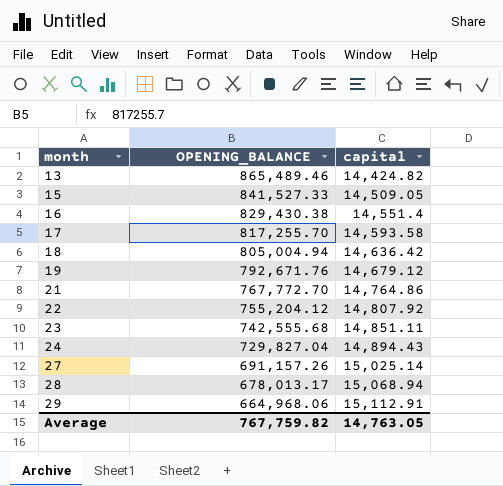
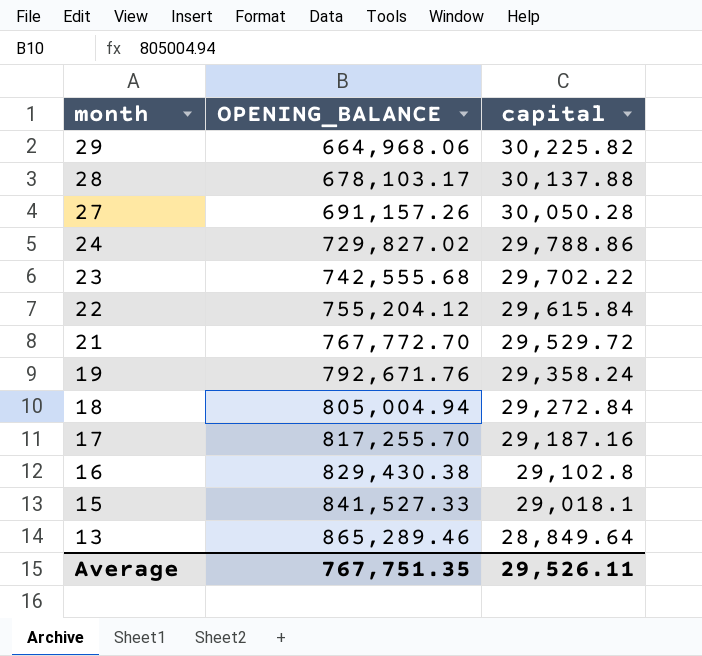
row order: month ascending -> month descending
29 | capital: 15,112.91 -> 30,225.82
28 | OPENING_BALANCE: 678,013.17 -> 678,103.17
28 | capital: 15,068.94 -> 30,137.88
27 | capital: 15,025.14 -> 30,050.28
24 | OPENING_BALANCE: 729,827.04 -> 729,827.02
24 | capital: 14,894.43 -> 29,788.86
23 | capital: 14,851.11 -> 29,702.22
22 | capital: 14,807.92 -> 29,615.84
21 | capital: 14,764.86 -> 29,529.72
19 | capital: 14,679.12 -> 29,358.24
18 | capital: 14,636.42 -> 29,272.84
17 | capital: 14,593.58 -> 29,187.16
16 | capital: 14,551.4 -> 29,102.8
15 | capital: 14,509.05 -> 29,018.1
13 | OPENING_BALANCE: 865,489.46 -> 865,289.46
13 | capital: 14,424.82 -> 28,849.64
Average | OPENING_BALANCE: 767,759.82 -> 767,751.35
Average | capital: 14,763.05 -> 29,526.11

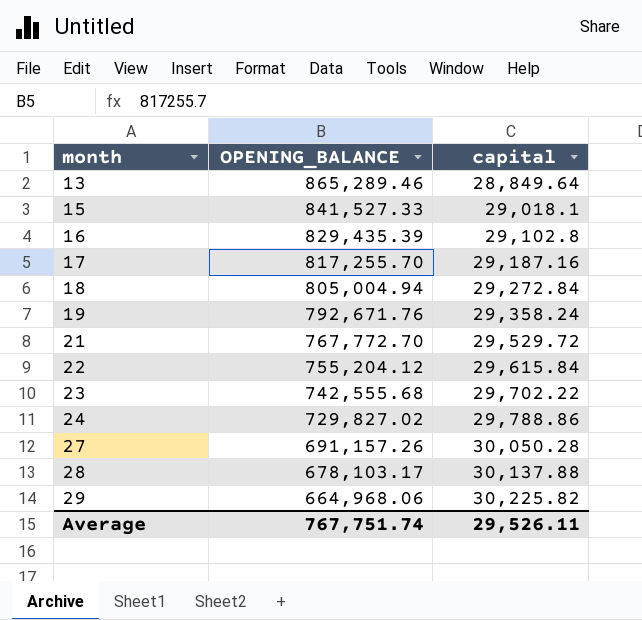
row order: month descending -> month ascending
16 | OPENING_BALANCE: 829,430.38 -> 829,435.39
Average | OPENING_BALANCE: 767,751.35 -> 767,751.74

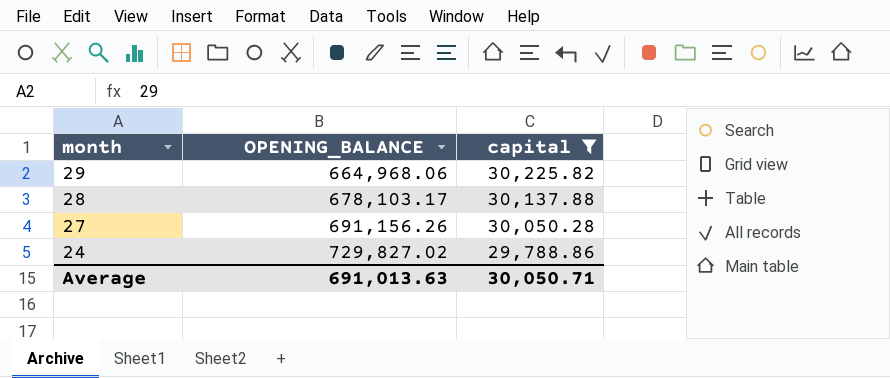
filter: none -> capital >= 29,788.86
row order: month ascending -> month descending
27 | OPENING_BALANCE: 691,157.26 -> 691,156.26
Average | OPENING_BALANCE: 767,751.74 -> 691,013.63
Average | capital: 29,526.11 -> 30,050.71

